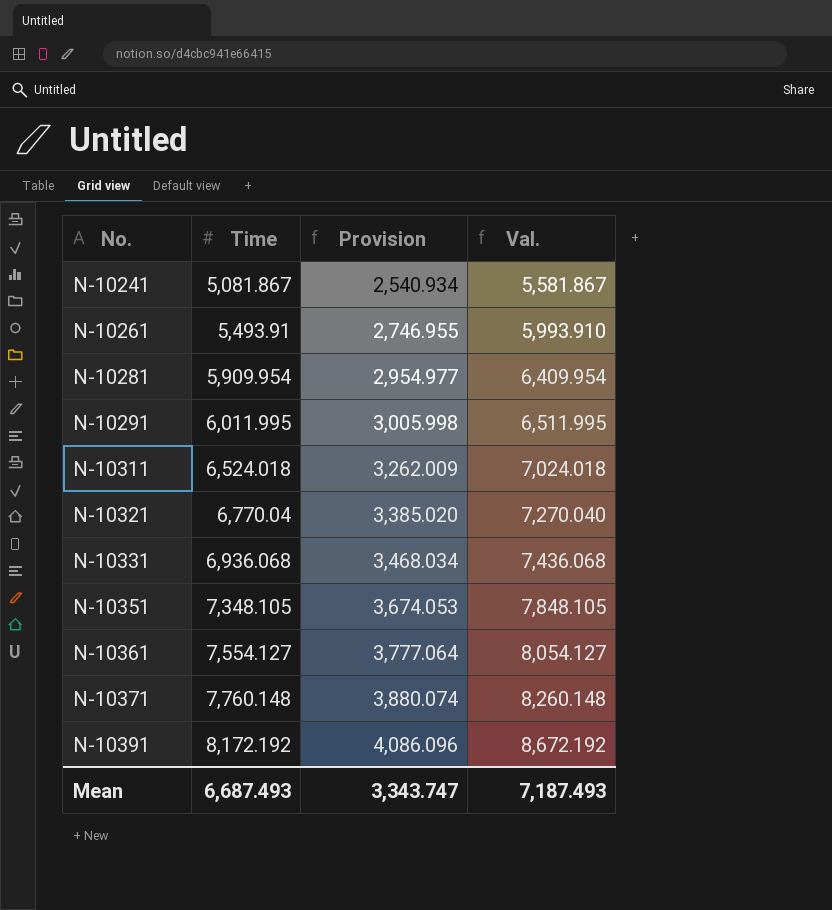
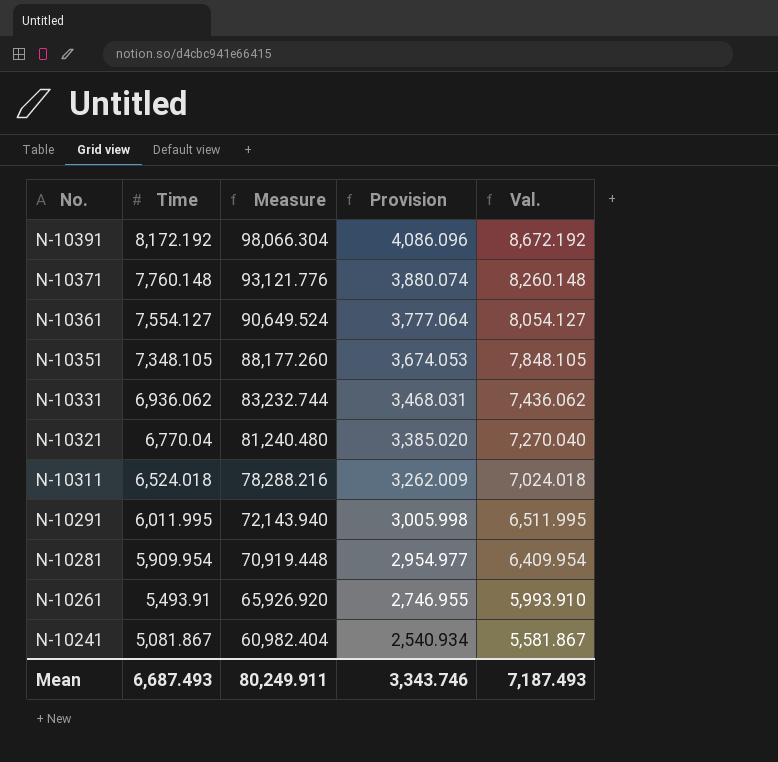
row order: No. ascending -> No. descending
column Measure | formula: none -> [Time] * 12
N-10331 | Time: 6,936.068 -> 6,936.062
N-10331 | Provision: 3,468.034 -> 3,468.031
N-10331 | Val.: 7,436.068 -> 7,436.062
Mean | Provision: 3,343.747 -> 3,343.746

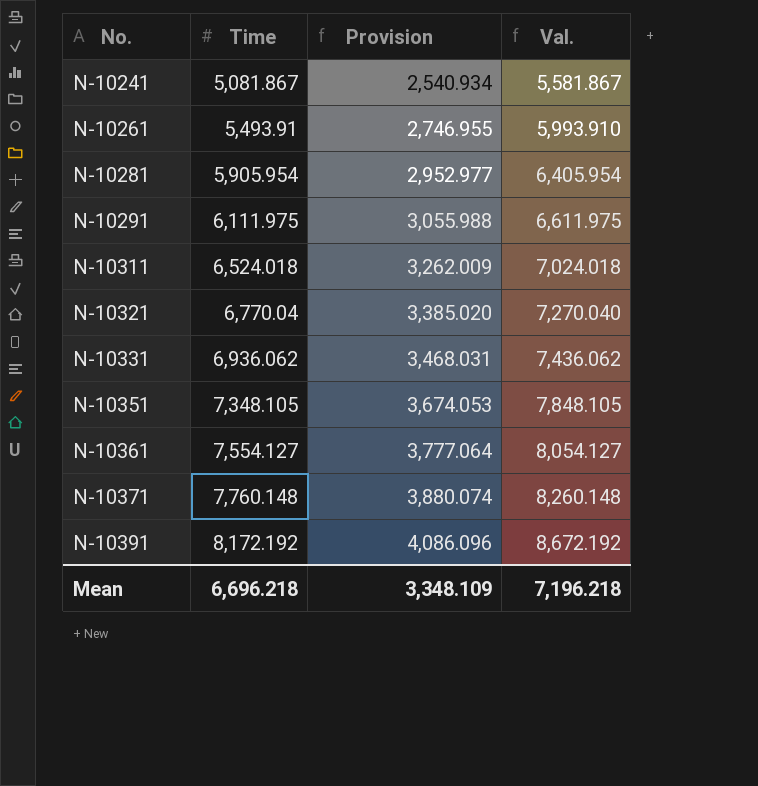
row order: No. descending -> No. ascending
column Measure | formula: [Time] * 12 -> none
N-10281 | Time: 5,909.954 -> 5,905.954
N-10281 | Provision: 2,954.977 -> 2,952.977
N-10281 | Val.: 6,409.954 -> 6,405.954
N-10291 | Time: 6,011.995 -> 6,111.975
N-10291 | Provision: 3,005.998 -> 3,055.988
N-10291 | Val.: 6,511.995 -> 6,611.975
Mean | Time: 6,687.493 -> 6,696.218
Mean | Provision: 3,343.746 -> 3,348.109
Mean | Val.: 7,187.493 -> 7,196.218

